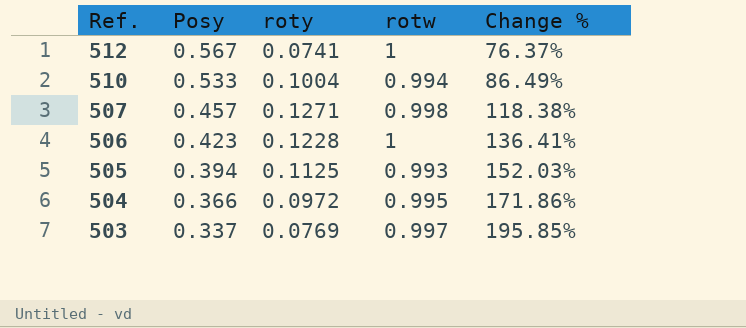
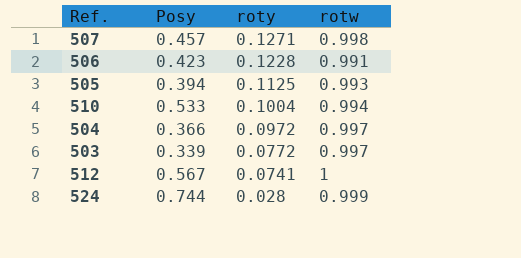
row order: Ref. descending -> roty descending
column Change % | formula: ([rotw] - [Posy]) / [Posy] -> none
506 | rotw: 1 -> 0.991
504 | rotw: 0.995 -> 0.997
503 | Posy: 0.337 -> 0.339
503 | roty: 0.0769 -> 0.0772
row 524: none -> 0.744 | 0.028 | 0.999

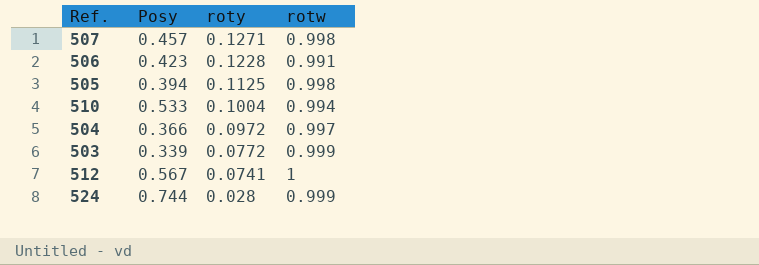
505 | rotw: 0.993 -> 0.998
503 | rotw: 0.997 -> 0.999

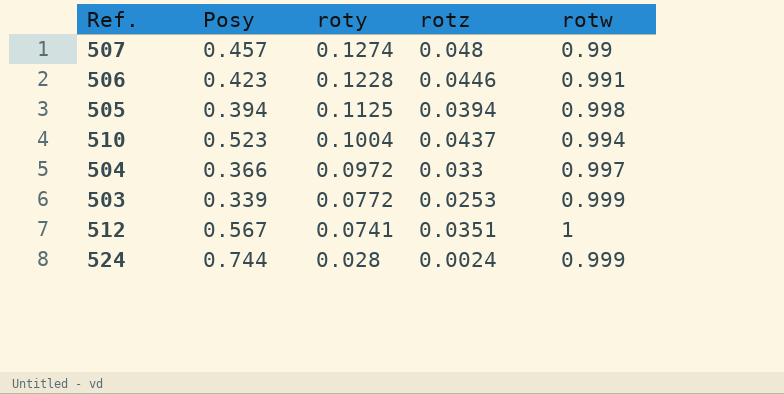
column rotz | position: none -> 4
507 | roty: 0.1271 -> 0.1274
507 | rotw: 0.998 -> 0.99
510 | Posy: 0.533 -> 0.523

